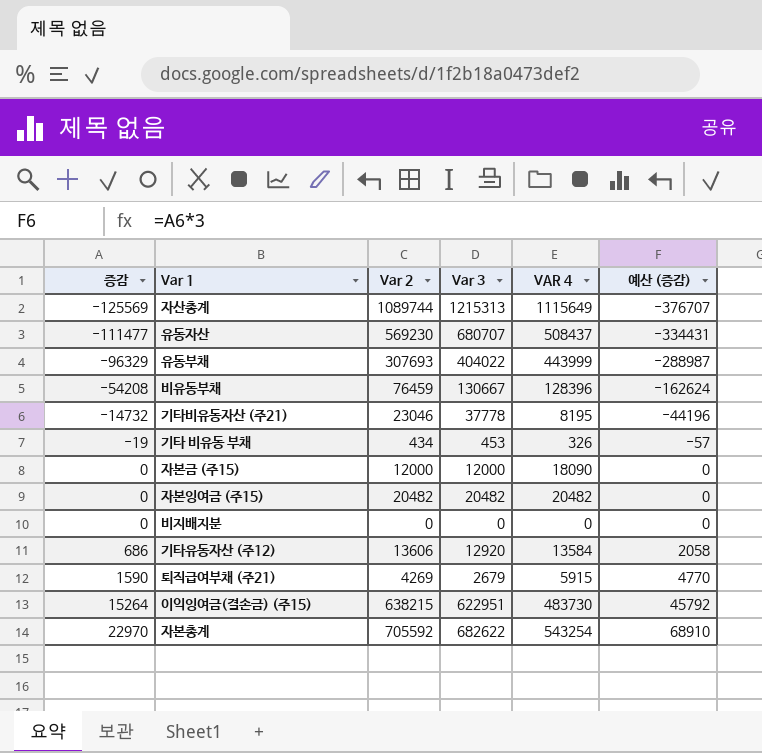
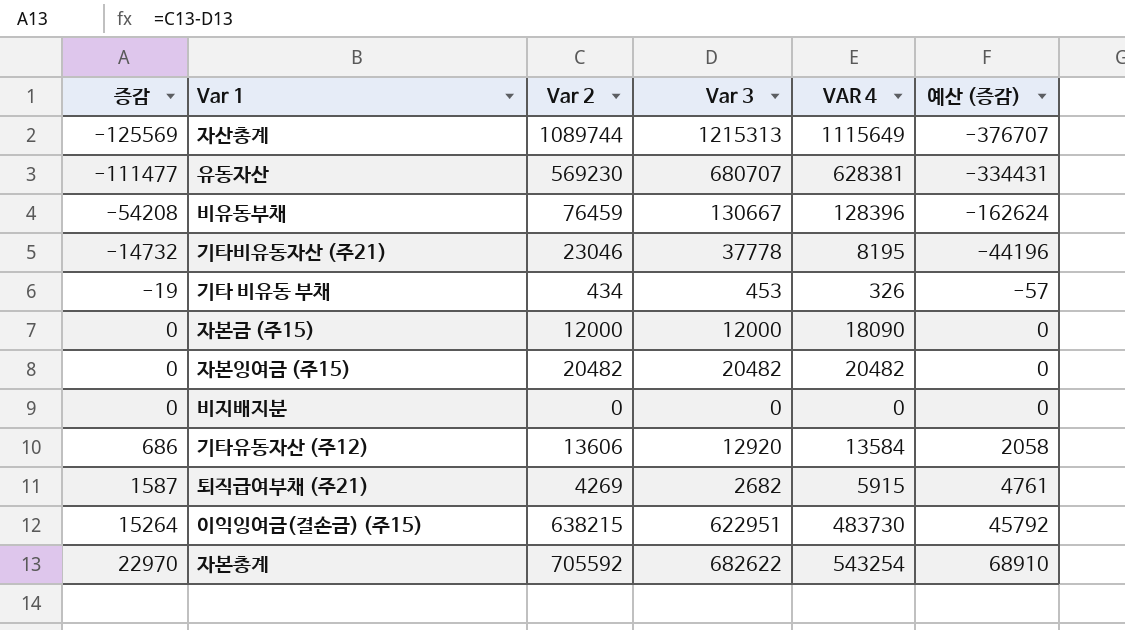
row 유동부채: -96329 | 307693 | 404022 | 443999 | -288987 -> none
유동자산 | VAR 4: 508437 -> 628381
퇴직급여부채 (주21) | 증감: 1590 -> 1587
퇴직급여부채 (주21) | Var 3: 2679 -> 2682
퇴직급여부채 (주21) | 예산 (증감): 4770 -> 4761

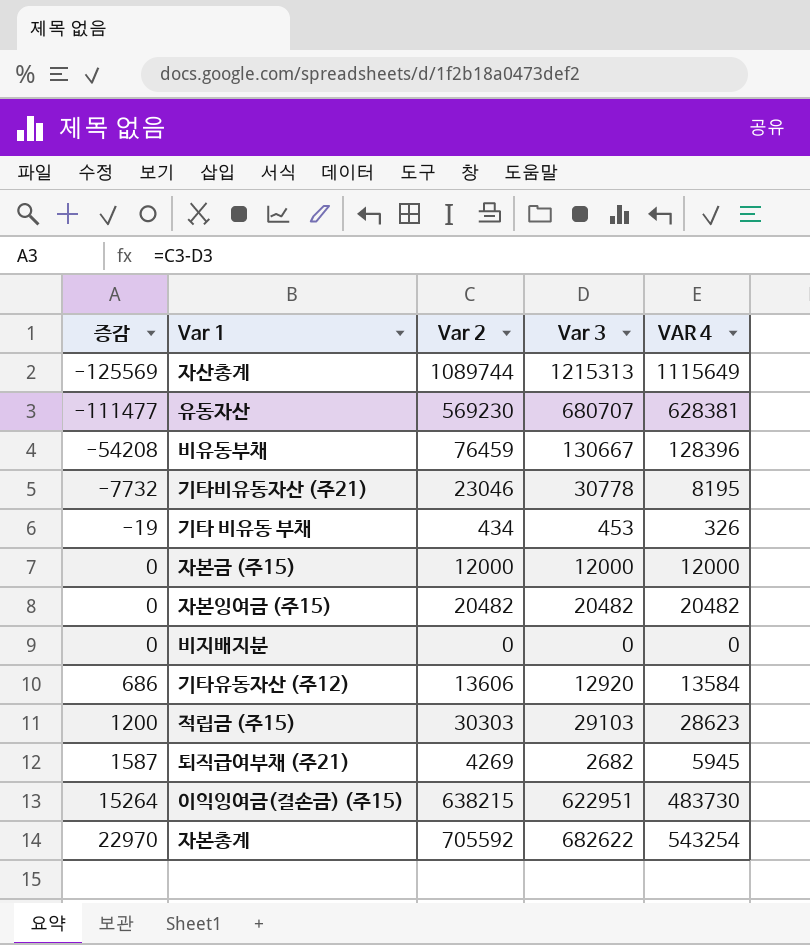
column 예산 (증감) | formula: [증감] * 3 -> none
기타비유동자산 (주21) | 증감: -14732 -> -7732
기타비유동자산 (주21) | Var 3: 37778 -> 30778
자본금 (주15) | VAR 4: 18090 -> 12000
row 적립금 (주15): none -> 1200 | 30303 | 29103 | 28623
퇴직급여부채 (주21) | VAR 4: 5915 -> 5945

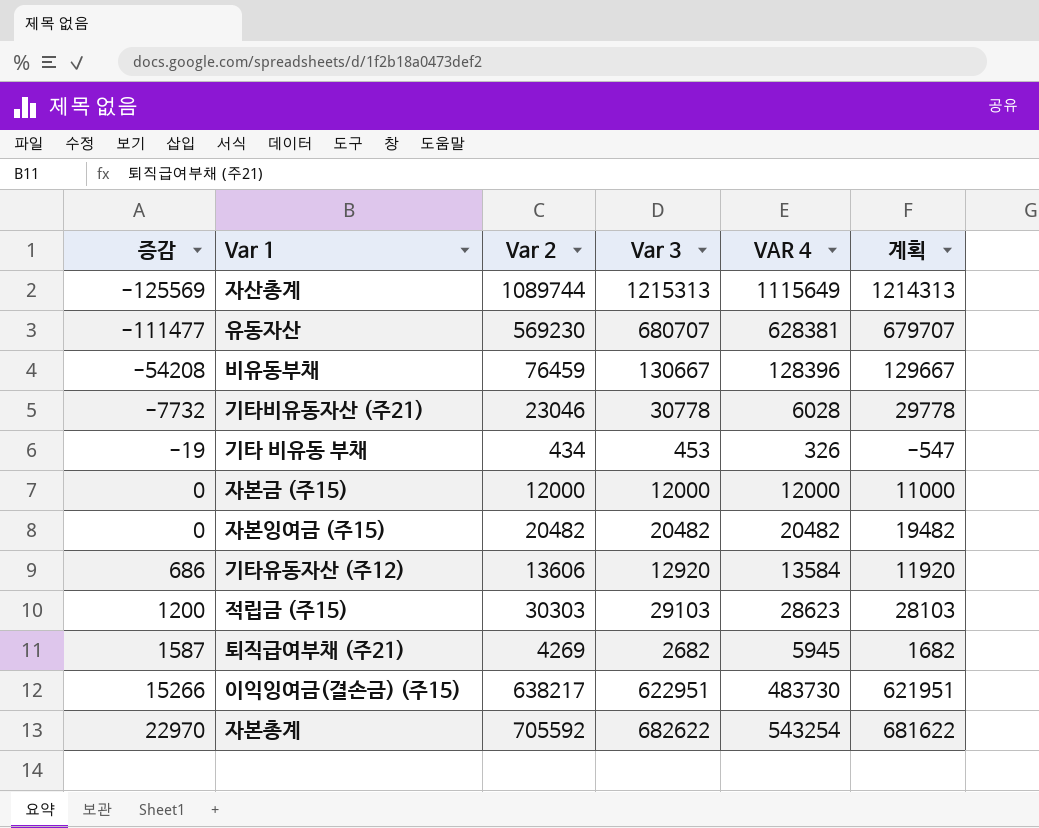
column 계획 | formula: none -> [Var 3] - 1000
row 비지배지분: 0 | 0 | 0 | 0 -> none
기타비유동자산 (주21) | VAR 4: 8195 -> 6028
이익잉여금(결손금) (주15) | 증감: 15264 -> 15266
이익잉여금(결손금) (주15) | Var 2: 638215 -> 638217

